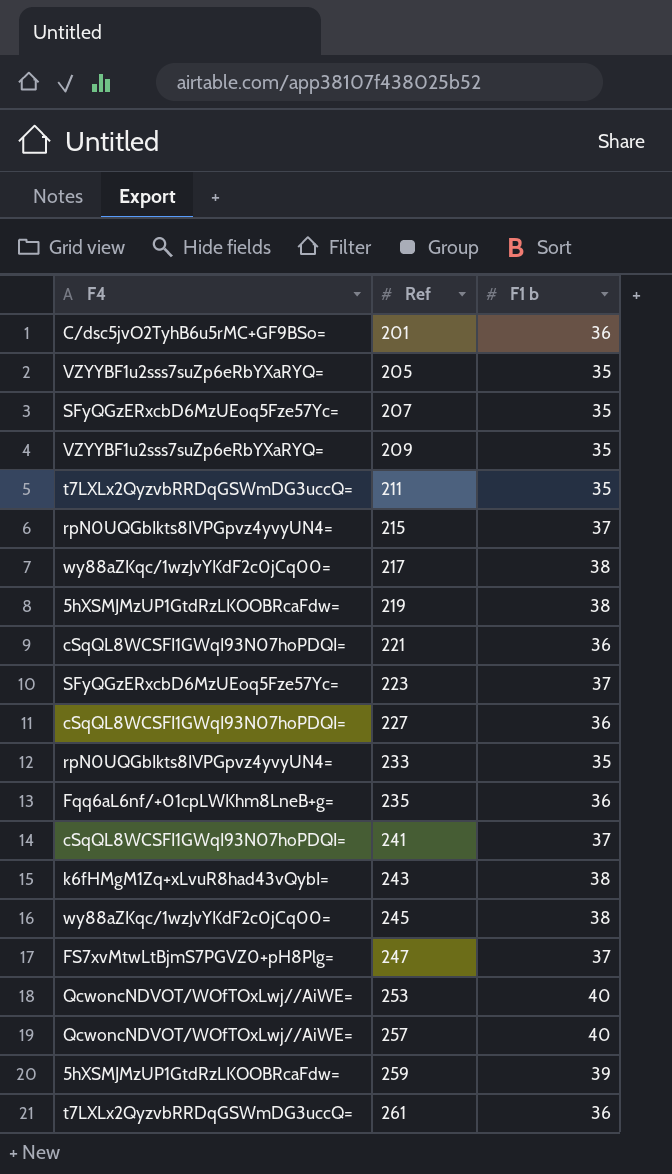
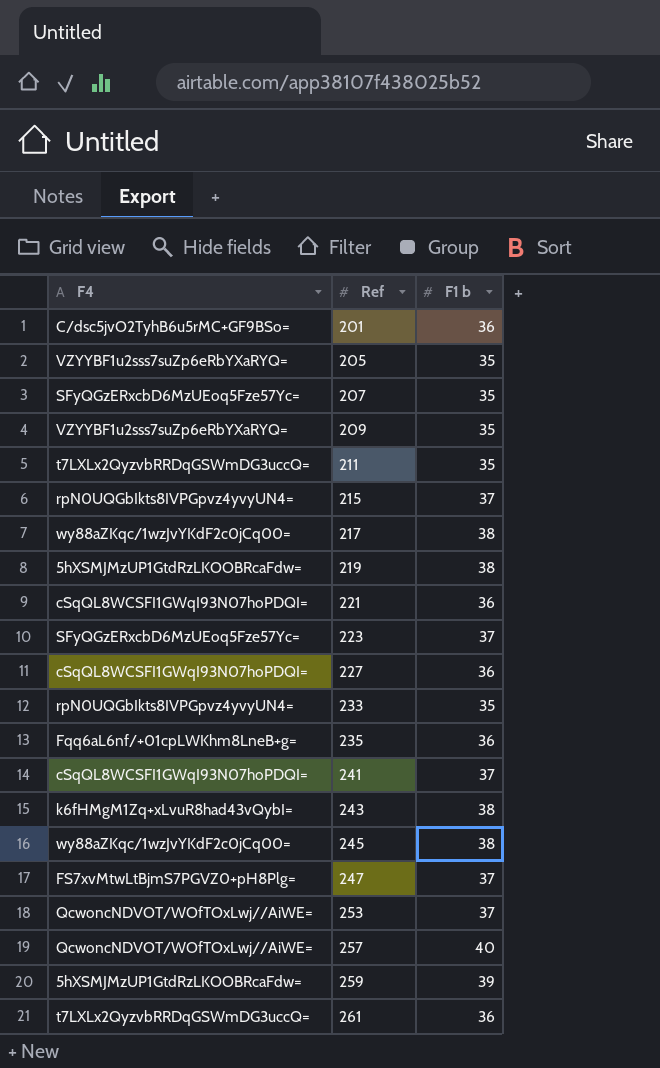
253 | F1 b: 40 -> 37

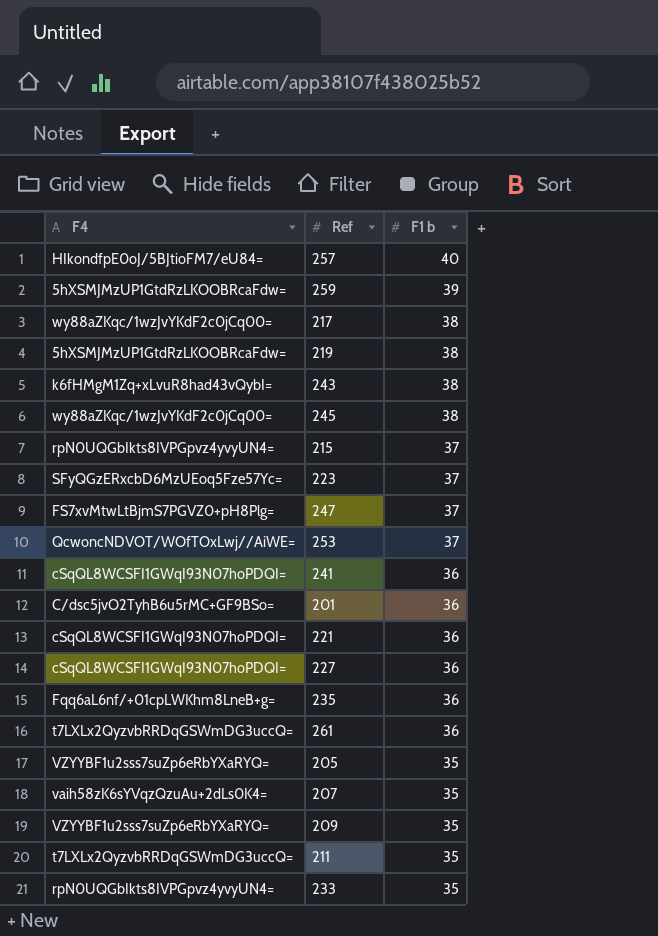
row order: Ref ascending -> F1 b descending
257 | F4: QcwoncNDVOT/WOfTOxLwj//AiWE= -> HIkondfpE0oJ/5BJtioFM7/eU84=
241 | F1 b: 37 -> 36
207 | F4: SFyQGzERxcbD6MzUEoq5Fze57Yc= -> vaih58zK6sYVqzQzuAu+2dLs0K4=

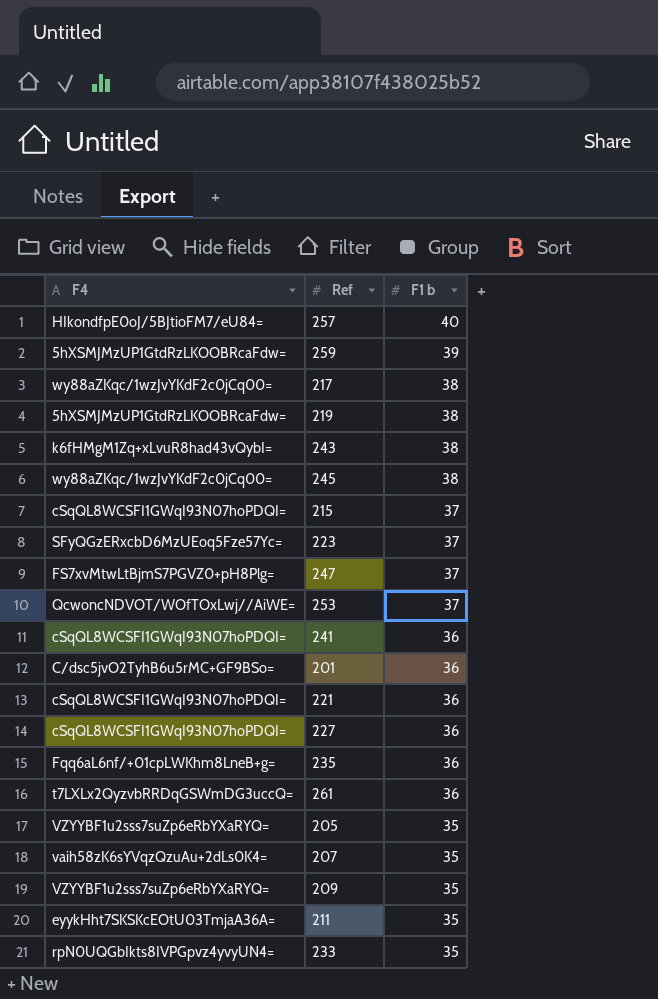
215 | F4: rpN0UQGbIkts8IVPGpvz4yvyUN4= -> cSqQL8WCSFI1GWqI93N07hoPDQI=
211 | F4: t7LXLx2QyzvbRRDqGSWmDG3uccQ= -> eyykHht7SKSKcEOtU03TmjaA36A=

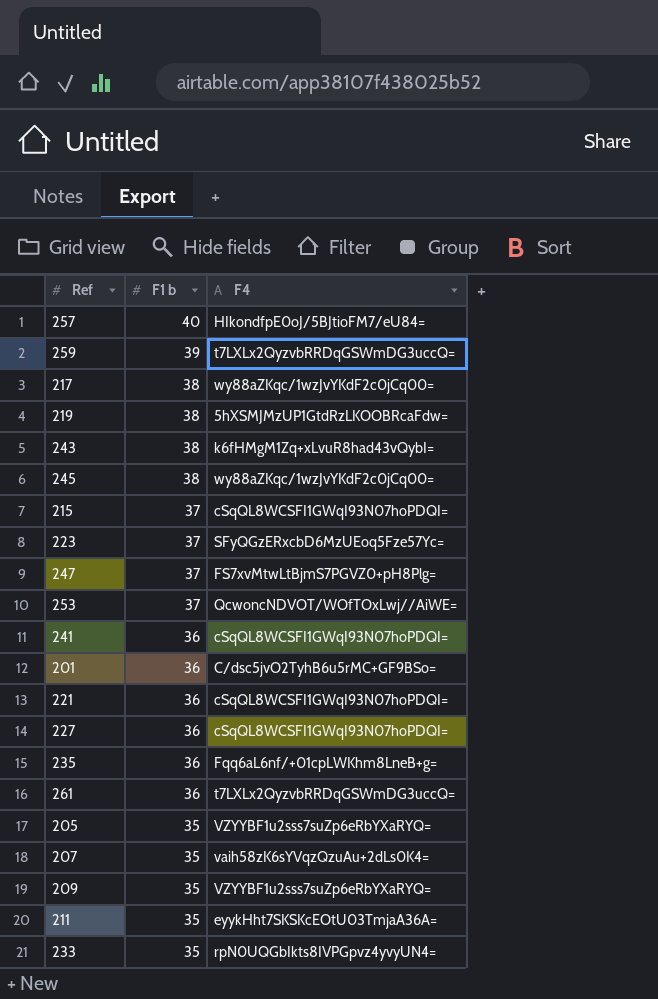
column F4 | position: 1 -> 3
259 | F4: 5hXSMJMzUP1GtdRzLKOOBRcaFdw= -> t7LXLx2QyzvbRRDqGSWmDG3uccQ=

